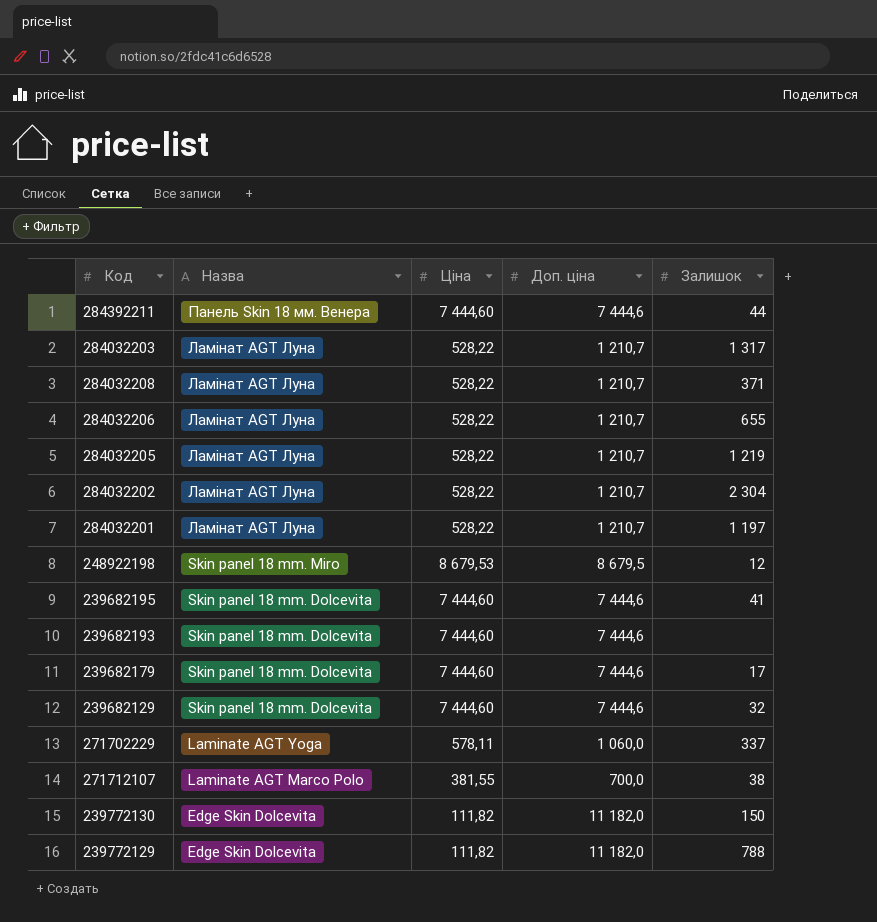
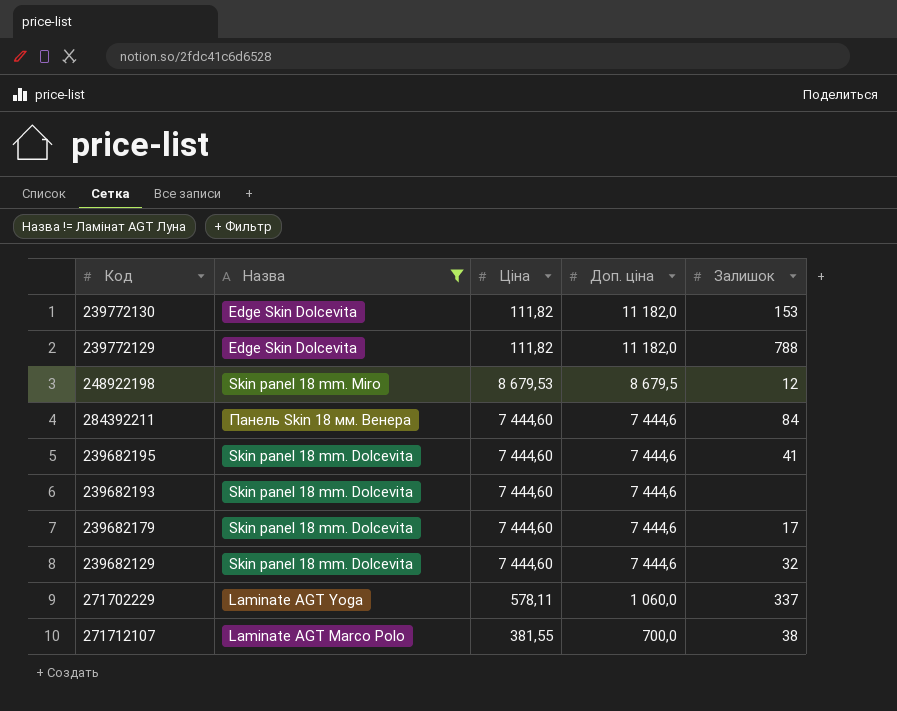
filter: none -> Назва != Ламінат AGT Луна
row order: Назва descending -> Доп. ціна descending
239772130 | Залишок: 150 -> 153
284392211 | Залишок: 44 -> 84

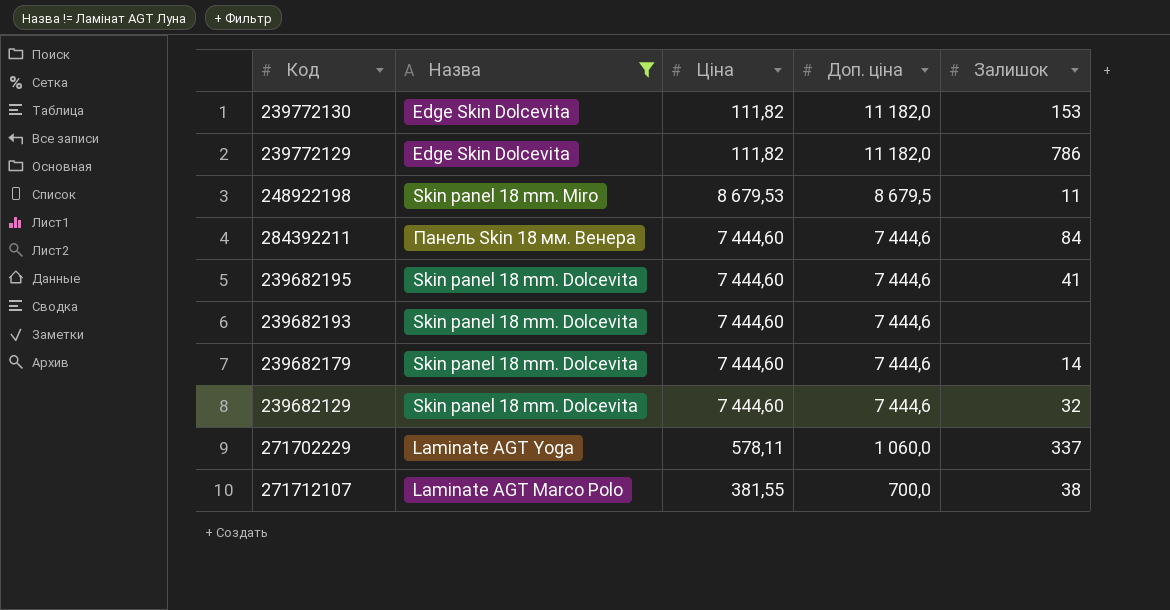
239772129 | Залишок: 788 -> 786
248922198 | Залишок: 12 -> 11
239682179 | Залишок: 17 -> 14

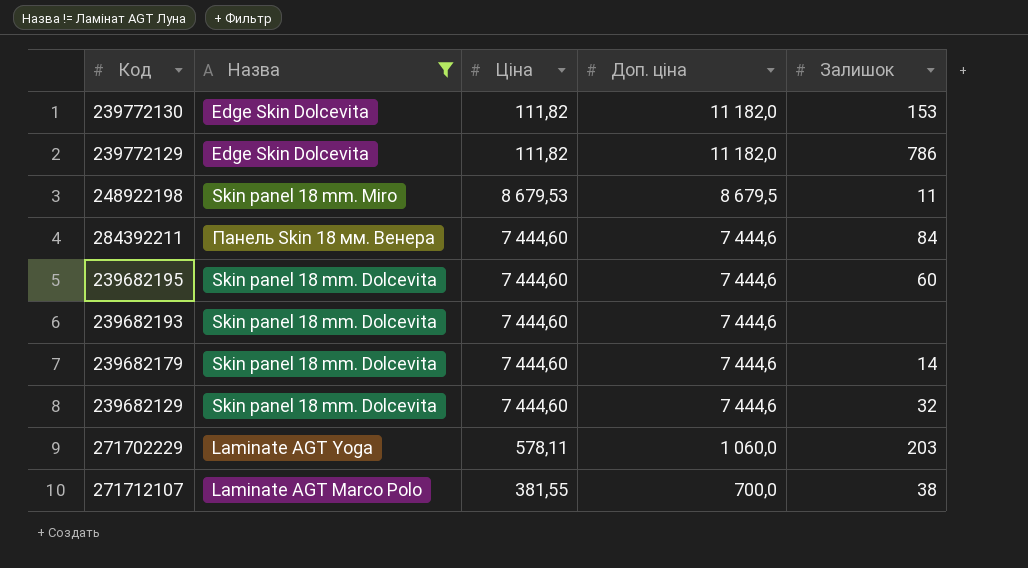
239682195 | Залишок: 41 -> 60
271702229 | Залишок: 337 -> 203

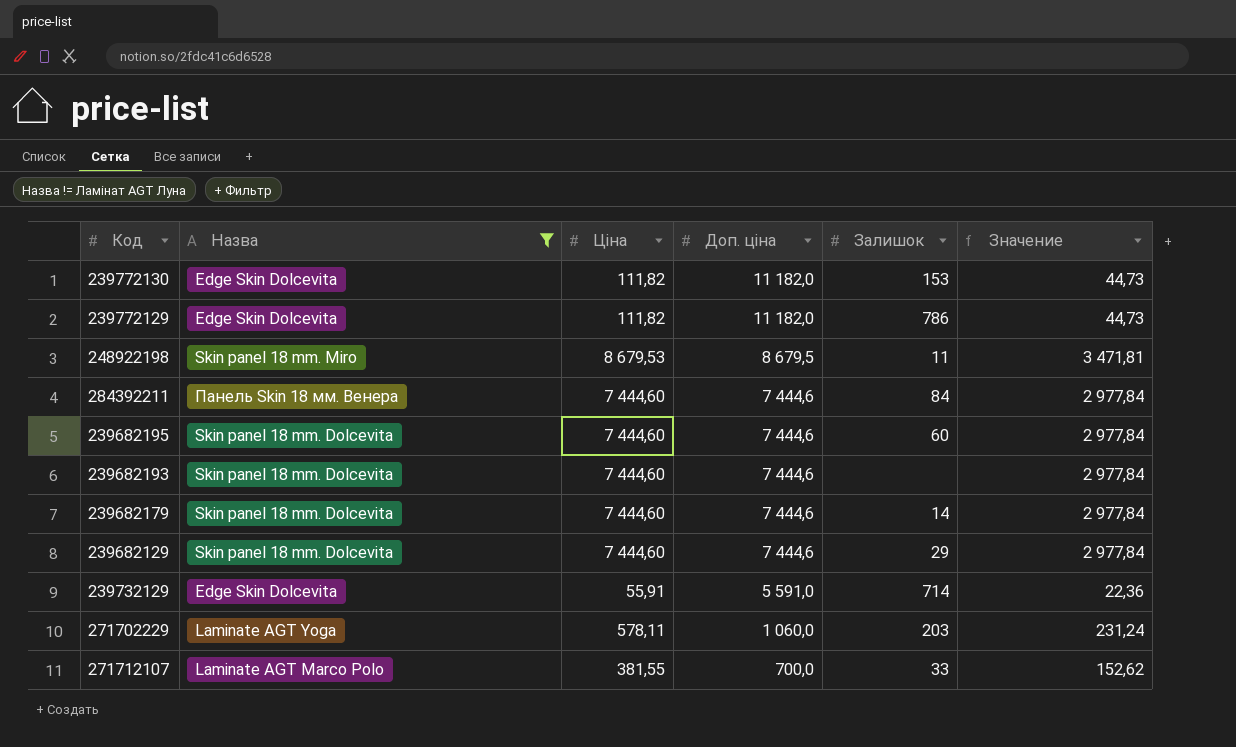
column Значение | formula: none -> [Ціна] * 0,4
239682129 | Залишок: 32 -> 29
row 239732129: none -> Edge Skin Dolcevita | 55,91 | 5 591,0 | 714 | 22,36
271712107 | Залишок: 38 -> 33

